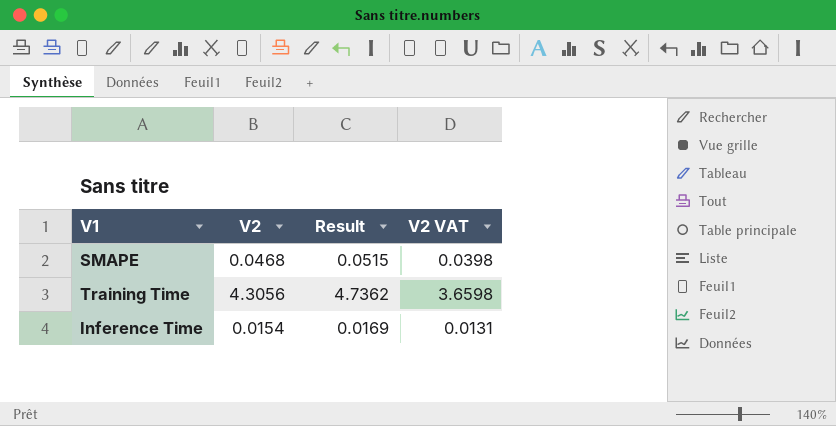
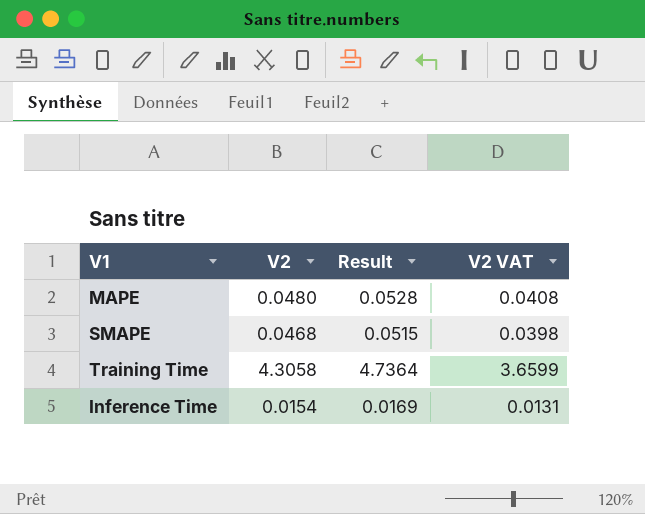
row MAPE: none -> 0.0480 | 0.0528 | 0.0408
Training Time | V2: 4.3056 -> 4.3058
Training Time | Result: 4.7362 -> 4.7364
Training Time | V2 VAT: 3.6598 -> 3.6599

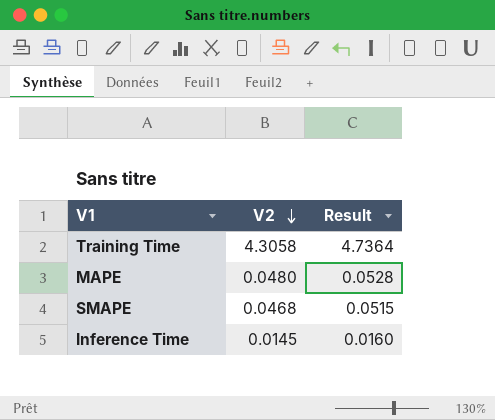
row order: none -> V2 descending
column V2 VAT | formula: [V2] * 0.85 -> none
Inference Time | V2: 0.0154 -> 0.0145
Inference Time | Result: 0.0169 -> 0.0160

